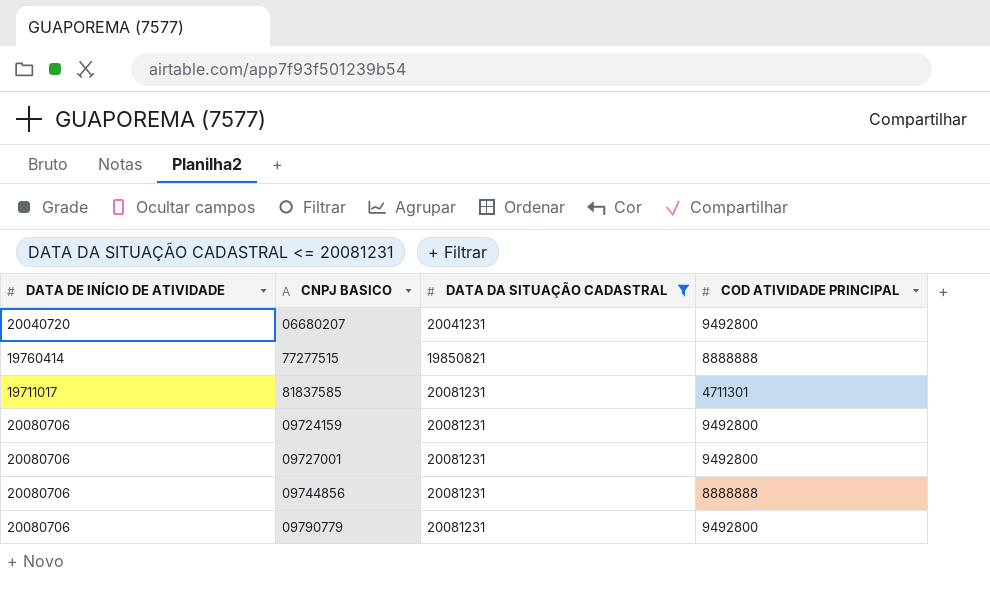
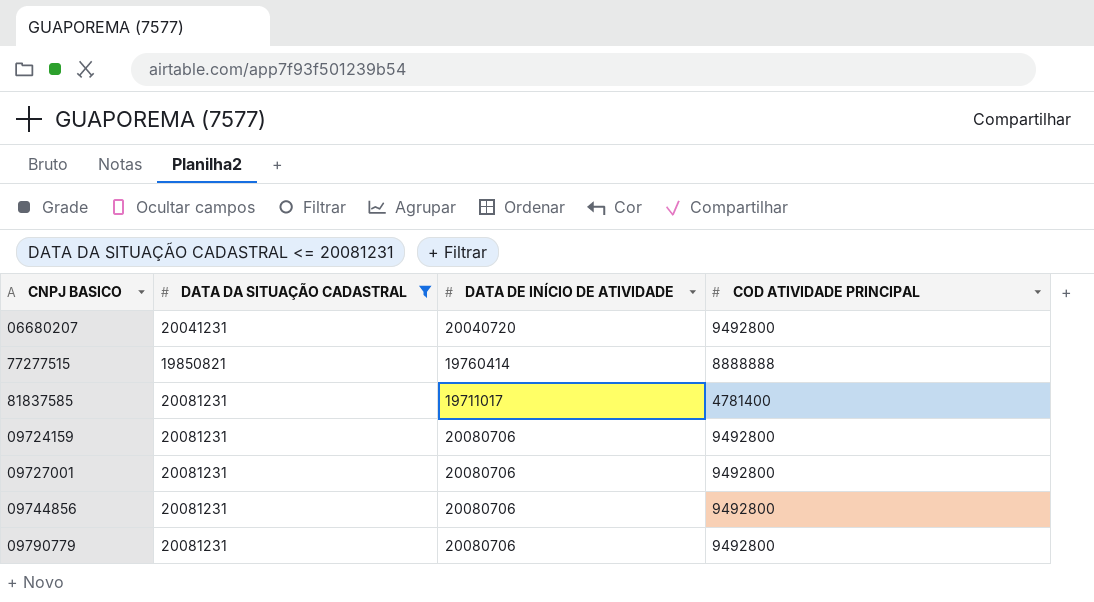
column DATA DE INÍCIO DE ATIVIDADE | position: 1 -> 3
81837585 | COD ATIVIDADE PRINCIPAL: 4711301 -> 4781400
09744856 | COD ATIVIDADE PRINCIPAL: 8888888 -> 9492800

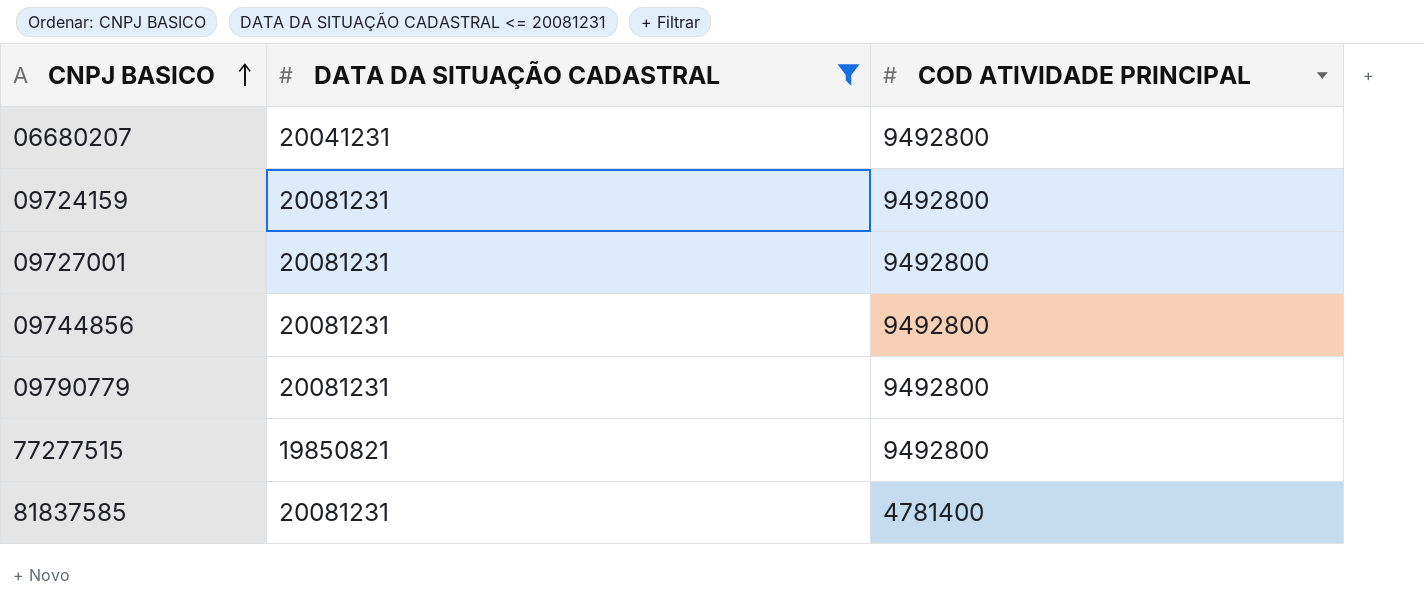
row order: none -> CNPJ BASICO ascending
column DATA DE INÍCIO DE ATIVIDADE | position: 3 -> none
77277515 | COD ATIVIDADE PRINCIPAL: 8888888 -> 9492800

